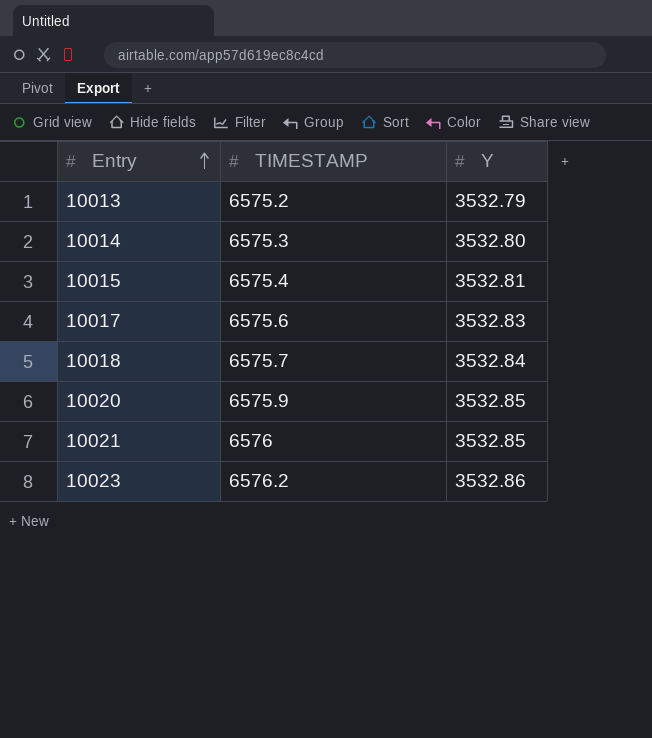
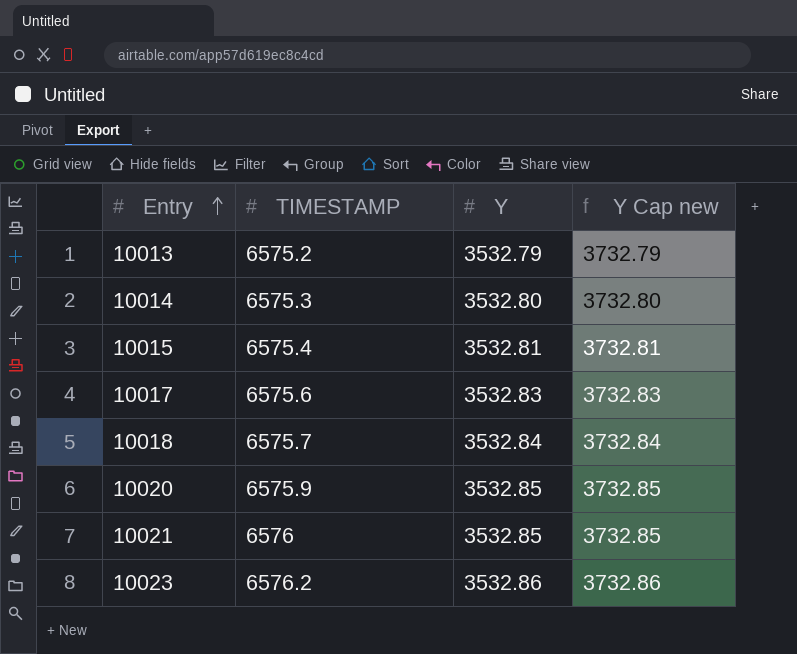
column Y Cap new | formula: none -> [Y] + 200

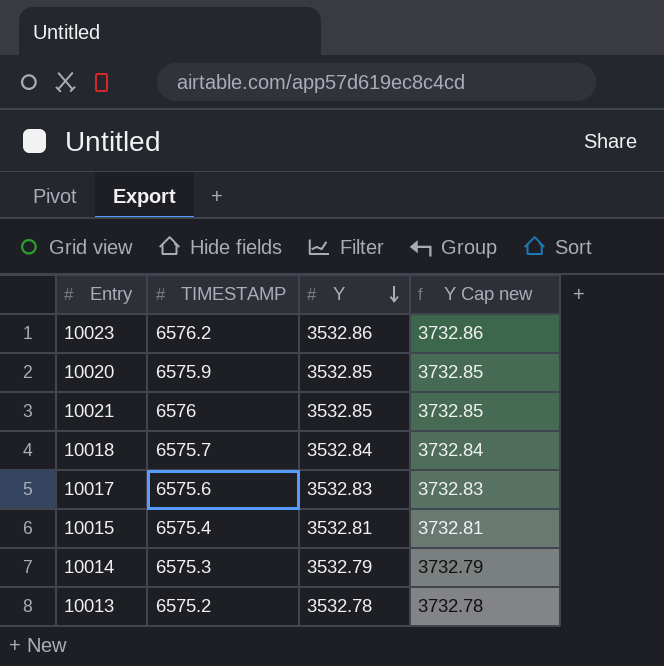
row order: Entry ascending -> Y descending
10014 | Y: 3532.80 -> 3532.79
10014 | Y Cap new: 3732.80 -> 3732.79
10013 | Y: 3532.79 -> 3532.78
10013 | Y Cap new: 3732.79 -> 3732.78

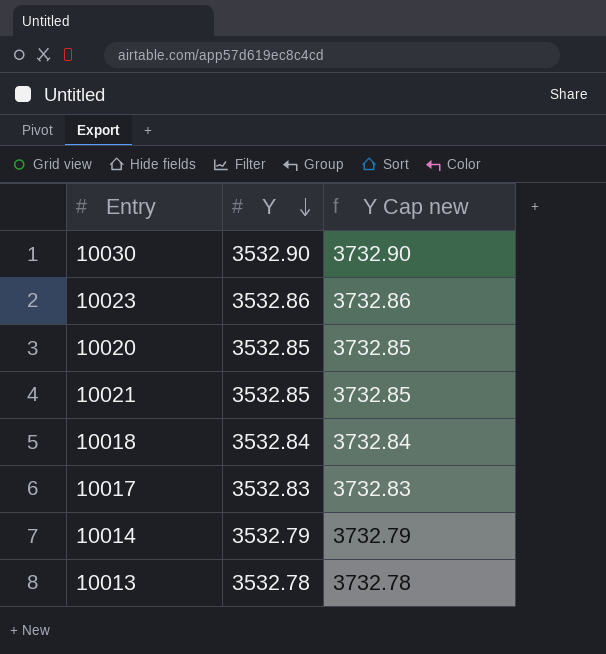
column TIMESTAMP | position: 2 -> none
row 10015: 6575.4 | 3532.81 | 3732.81 -> none
row 10030: none -> 3532.90 | 3732.90

